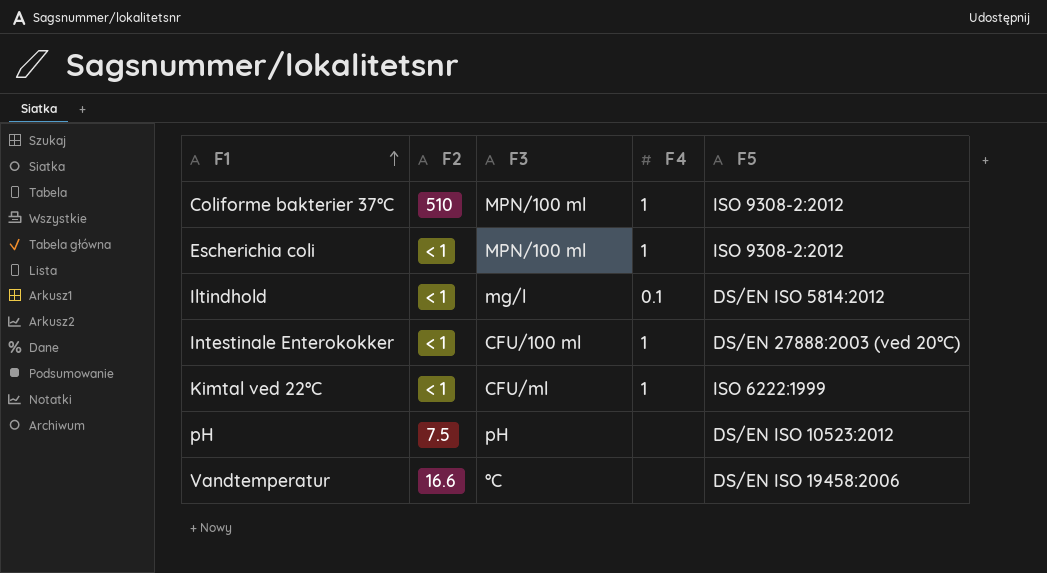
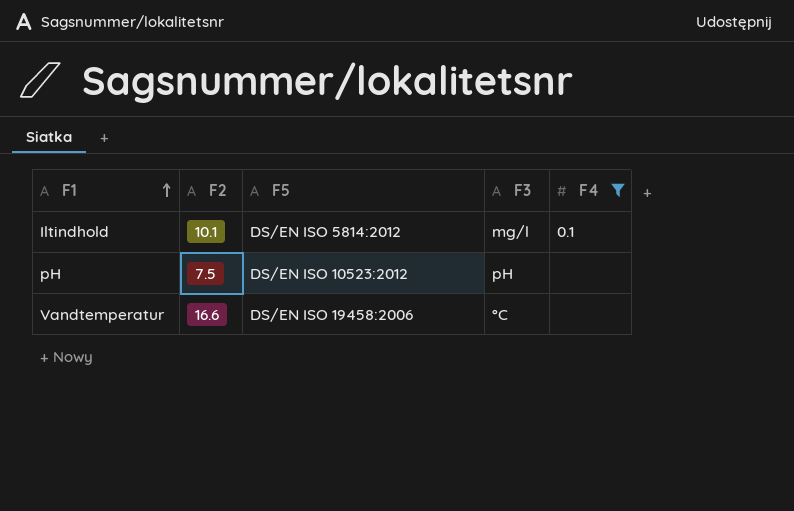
filter: none -> F4 != 1
column F5 | position: 5 -> 3
Iltindhold | F2: < 1 -> 10.1

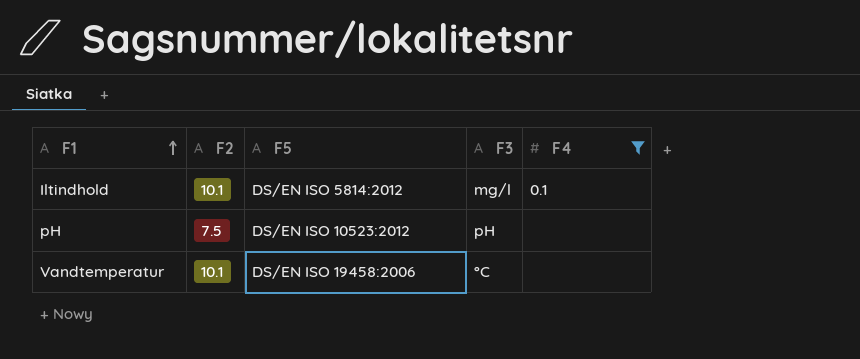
Vandtemperatur | F2: 16.6 -> 10.1

